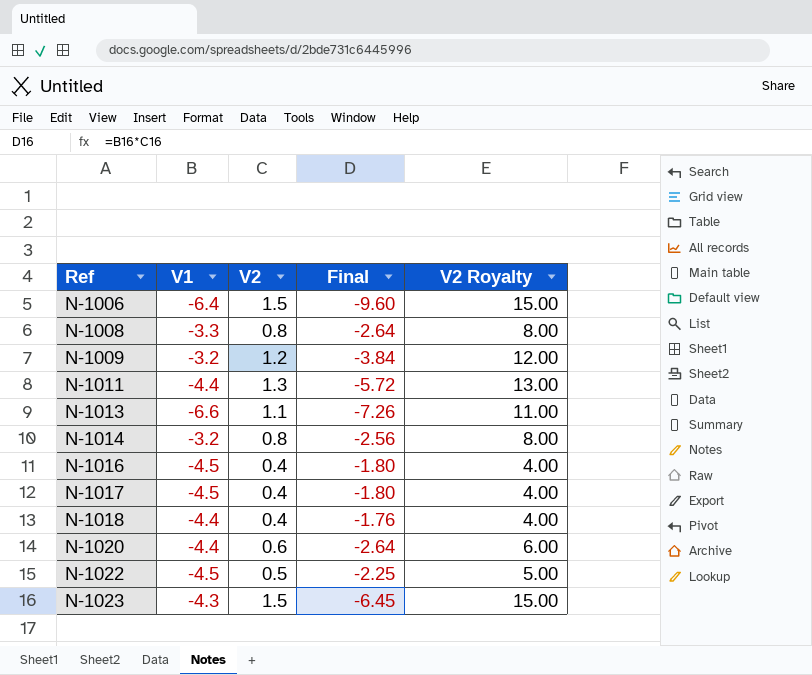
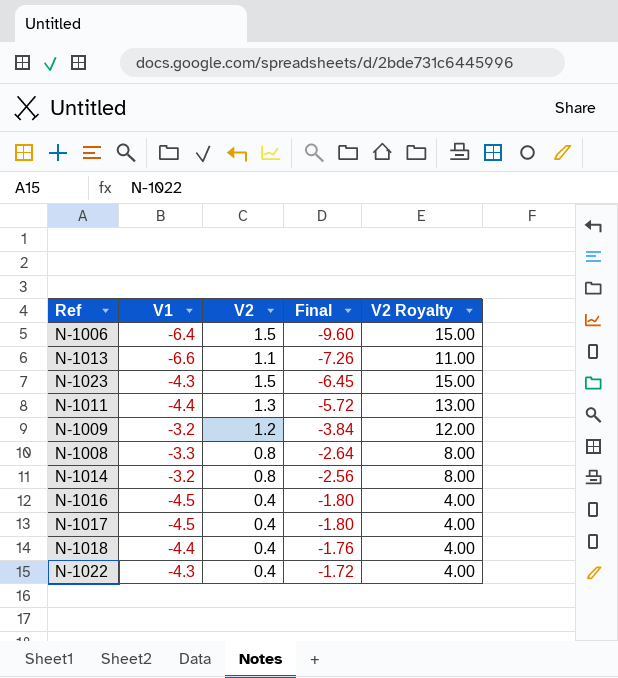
row order: Ref ascending -> Final ascending
row N-1020: -4.4 | 0.6 | -2.64 | 6.00 -> none
N-1022 | V1: -4.5 -> -4.3
N-1022 | V2: 0.5 -> 0.4
N-1022 | Final: -2.25 -> -1.72
N-1022 | V2 Royalty: 5.00 -> 4.00

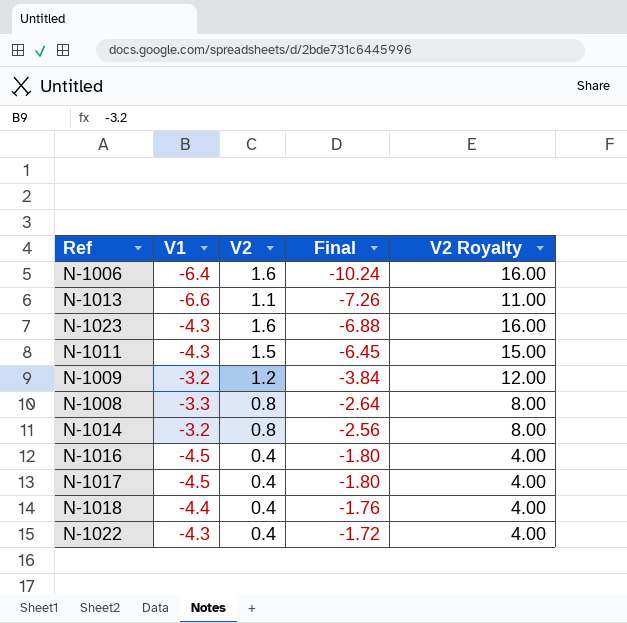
N-1006 | V2: 1.5 -> 1.6
N-1006 | Final: -9.60 -> -10.24
N-1006 | V2 Royalty: 15.00 -> 16.00
N-1023 | V2: 1.5 -> 1.6
N-1023 | Final: -6.45 -> -6.88
N-1023 | V2 Royalty: 15.00 -> 16.00
N-1011 | V1: -4.4 -> -4.3
N-1011 | V2: 1.3 -> 1.5
N-1011 | Final: -5.72 -> -6.45
N-1011 | V2 Royalty: 13.00 -> 15.00

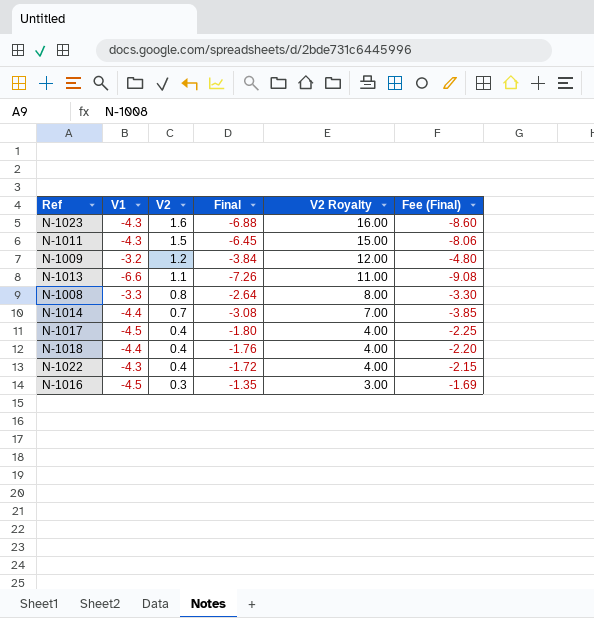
row order: Final ascending -> V2 descending
column Fee (Final) | formula: none -> [Final] * 1.25
row N-1006: -6.4 | 1.6 | -10.24 | 16.00 -> none
N-1014 | V1: -3.2 -> -4.4
N-1014 | V2: 0.8 -> 0.7
N-1014 | Final: -2.56 -> -3.08
N-1014 | V2 Royalty: 8.00 -> 7.00
N-1016 | V2: 0.4 -> 0.3
N-1016 | Final: -1.80 -> -1.35
N-1016 | V2 Royalty: 4.00 -> 3.00

